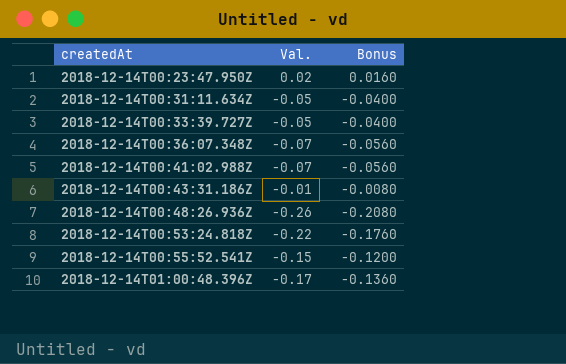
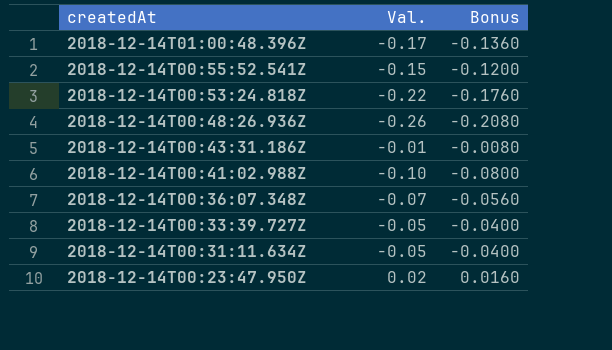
row order: createdAt ascending -> createdAt descending
2018-12-14T00:41:02.988Z | Val.: -0.07 -> -0.10
2018-12-14T00:41:02.988Z | Bonus: -0.0560 -> -0.0800

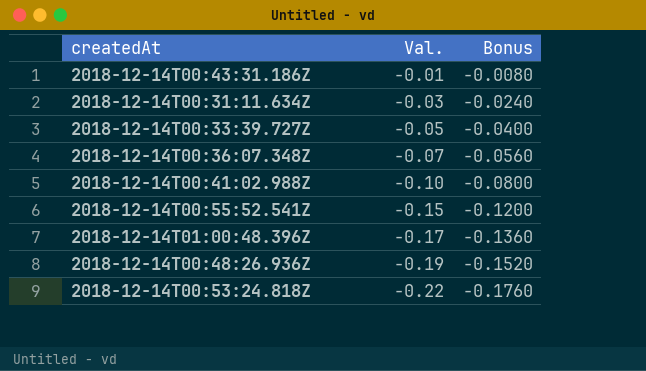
row order: createdAt descending -> Val. descending
row 2018-12-14T00:23:47.950Z: 0.02 | 0.0160 -> none
2018-12-14T00:31:11.634Z | Val.: -0.05 -> -0.03
2018-12-14T00:31:11.634Z | Bonus: -0.0400 -> -0.0240
2018-12-14T00:48:26.936Z | Val.: -0.26 -> -0.19
2018-12-14T00:48:26.936Z | Bonus: -0.2080 -> -0.1520

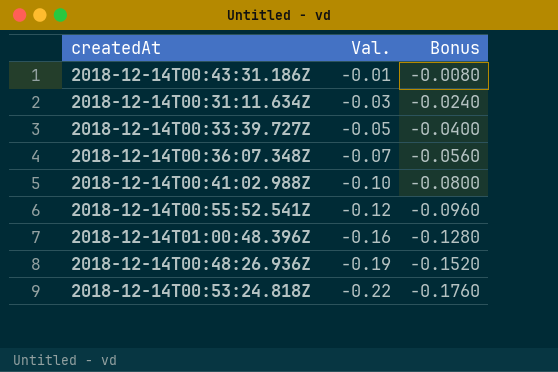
2018-12-14T00:55:52.541Z | Val.: -0.15 -> -0.12
2018-12-14T00:55:52.541Z | Bonus: -0.1200 -> -0.0960
2018-12-14T01:00:48.396Z | Val.: -0.17 -> -0.16
2018-12-14T01:00:48.396Z | Bonus: -0.1360 -> -0.1280

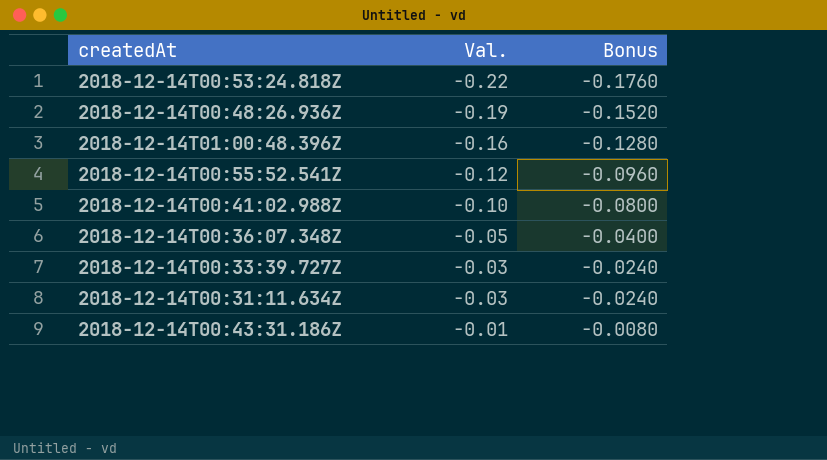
row order: Val. descending -> Val. ascending
2018-12-14T00:36:07.348Z | Val.: -0.07 -> -0.05
2018-12-14T00:36:07.348Z | Bonus: -0.0560 -> -0.0400
2018-12-14T00:33:39.727Z | Val.: -0.05 -> -0.03
2018-12-14T00:33:39.727Z | Bonus: -0.0400 -> -0.0240

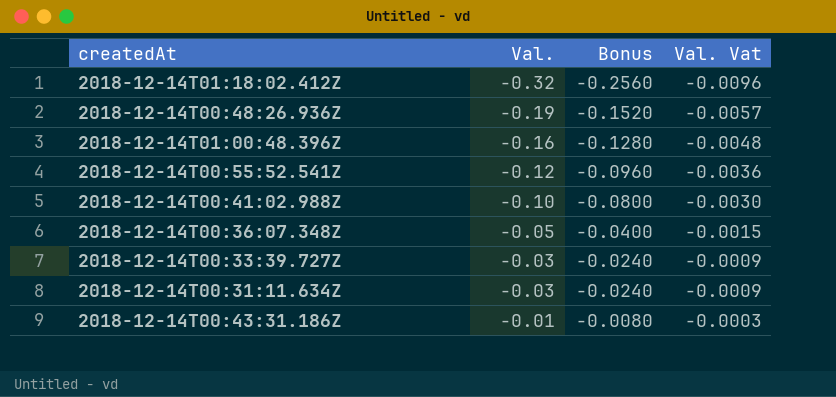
column Val. Vat | formula: none -> [Val.] * 0.03
row 2018-12-14T00:53:24.818Z: -0.22 | -0.1760 -> none
row 2018-12-14T01:18:02.412Z: none -> -0.32 | -0.2560 | -0.0096

